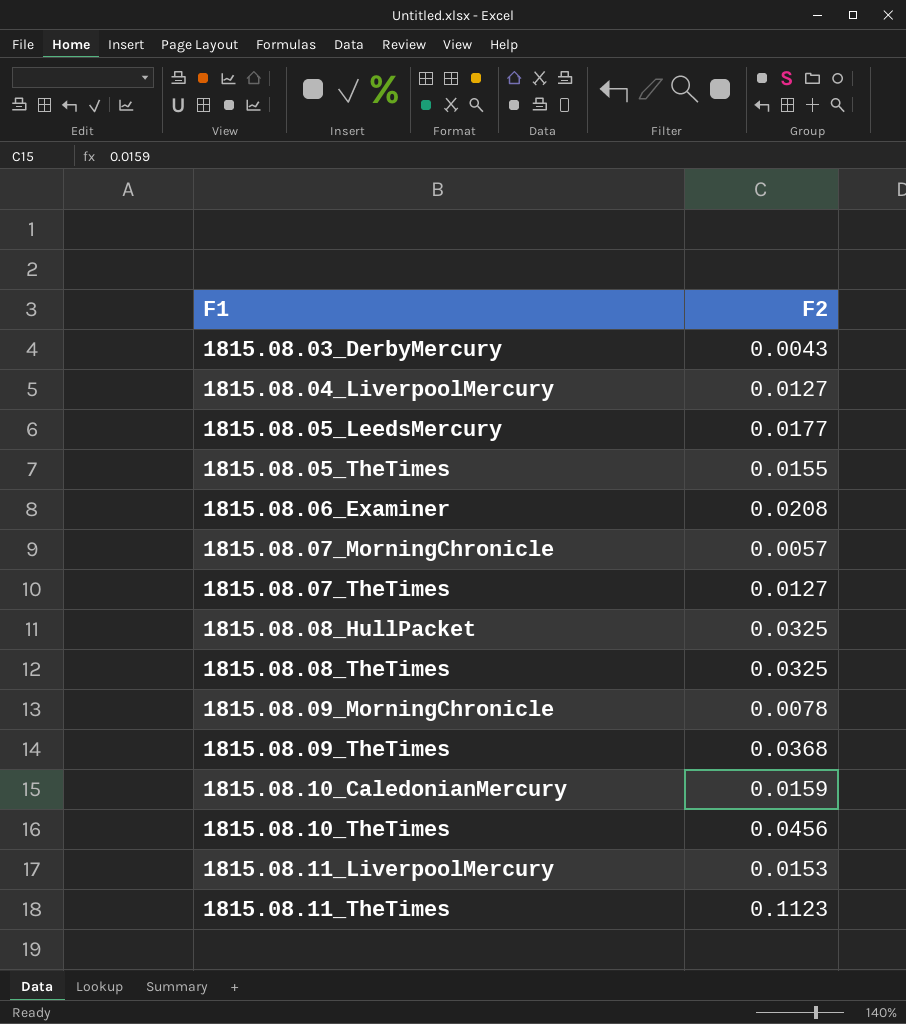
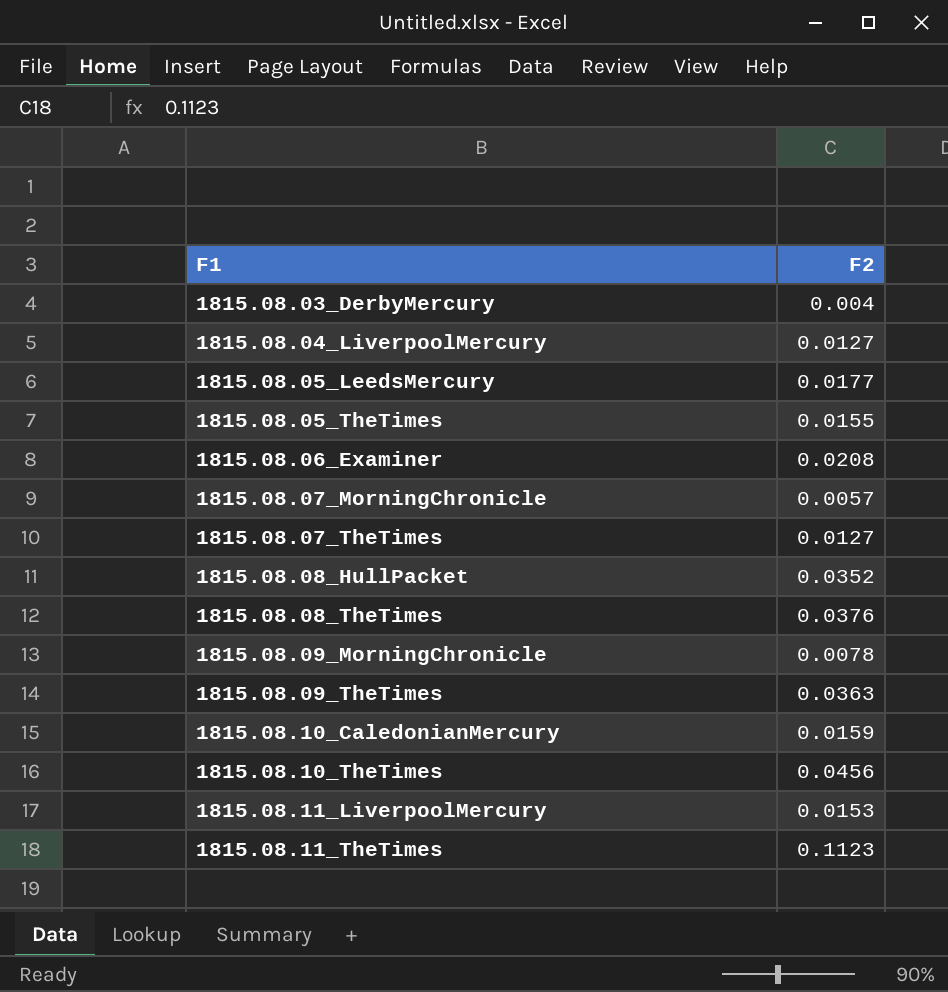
1815.08.03_DerbyMercury | F2: 0.0043 -> 0.004
1815.08.08_HullPacket | F2: 0.0325 -> 0.0352
1815.08.08_TheTimes | F2: 0.0325 -> 0.0376
1815.08.09_TheTimes | F2: 0.0368 -> 0.0363

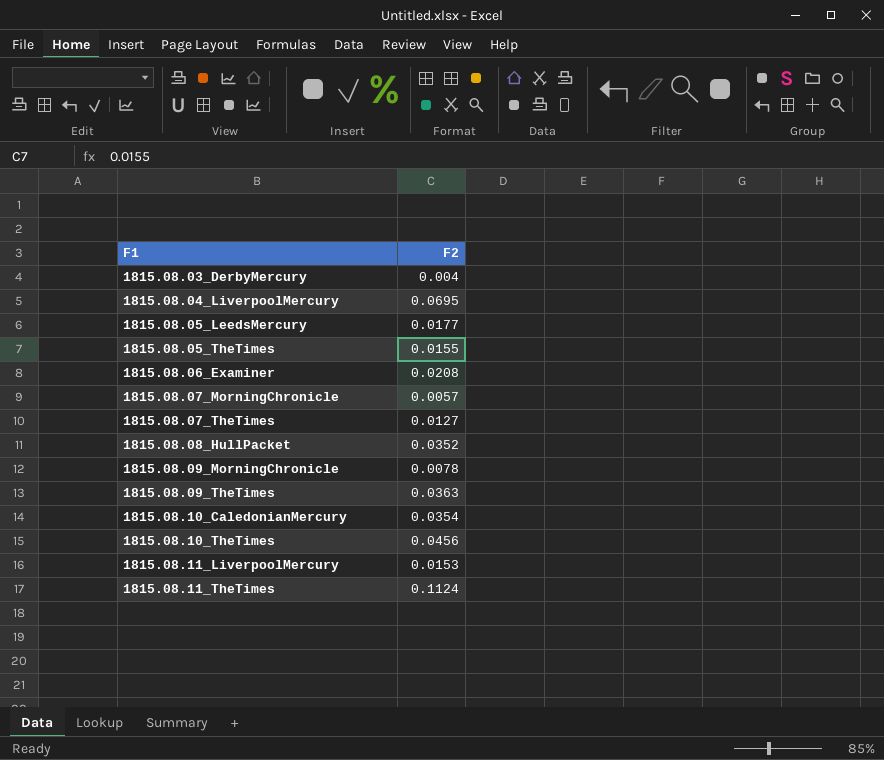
row 1815.08.08_TheTimes: 0.0376 -> none
1815.08.04_LiverpoolMercury | F2: 0.0127 -> 0.0695
1815.08.10_CaledonianMercury | F2: 0.0159 -> 0.0354
1815.08.11_TheTimes | F2: 0.1123 -> 0.1124

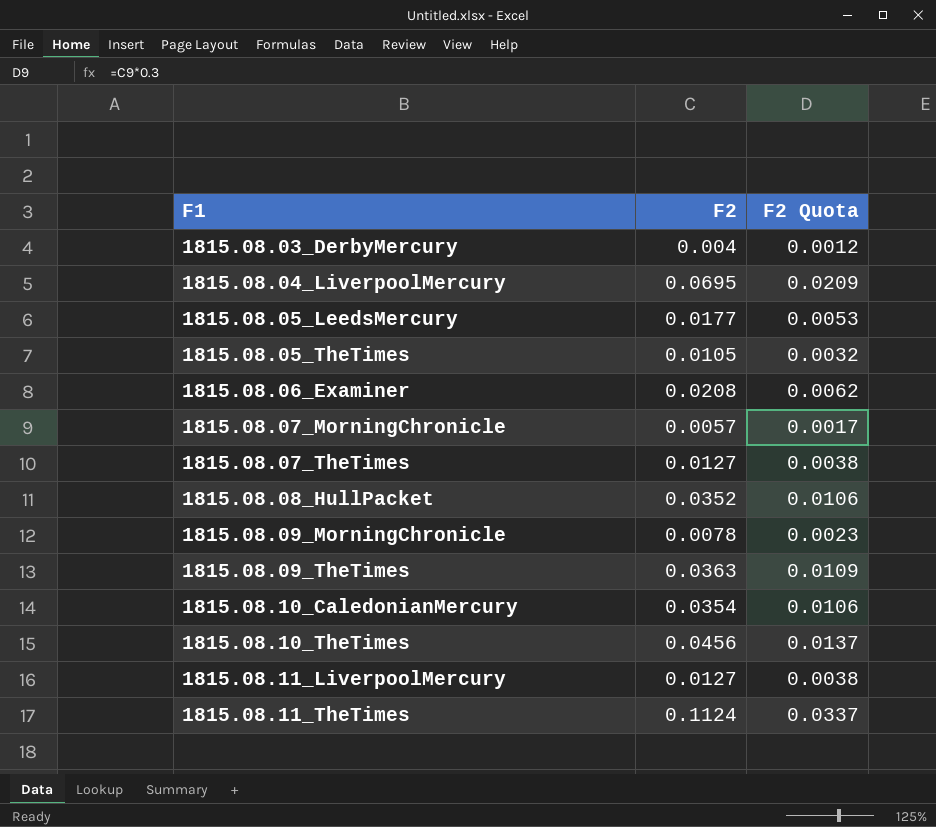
column F2 Quota | formula: none -> [F2] * 0.3
1815.08.05_TheTimes | F2: 0.0155 -> 0.0105
1815.08.11_LiverpoolMercury | F2: 0.0153 -> 0.0127

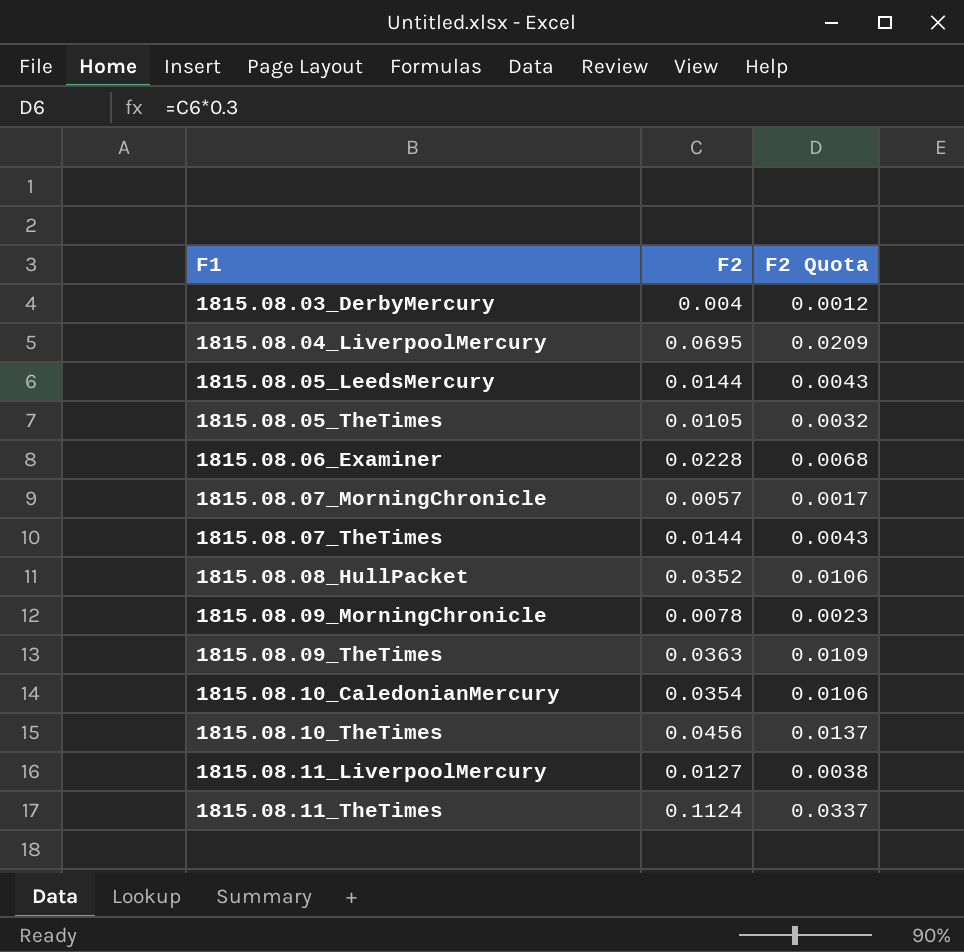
1815.08.05_LeedsMercury | F2: 0.0177 -> 0.0144
1815.08.05_LeedsMercury | F2 Quota: 0.0053 -> 0.0043
1815.08.06_Examiner | F2: 0.0208 -> 0.0228
1815.08.06_Examiner | F2 Quota: 0.0062 -> 0.0068
1815.08.07_TheTimes | F2: 0.0127 -> 0.0144
1815.08.07_TheTimes | F2 Quota: 0.0038 -> 0.0043

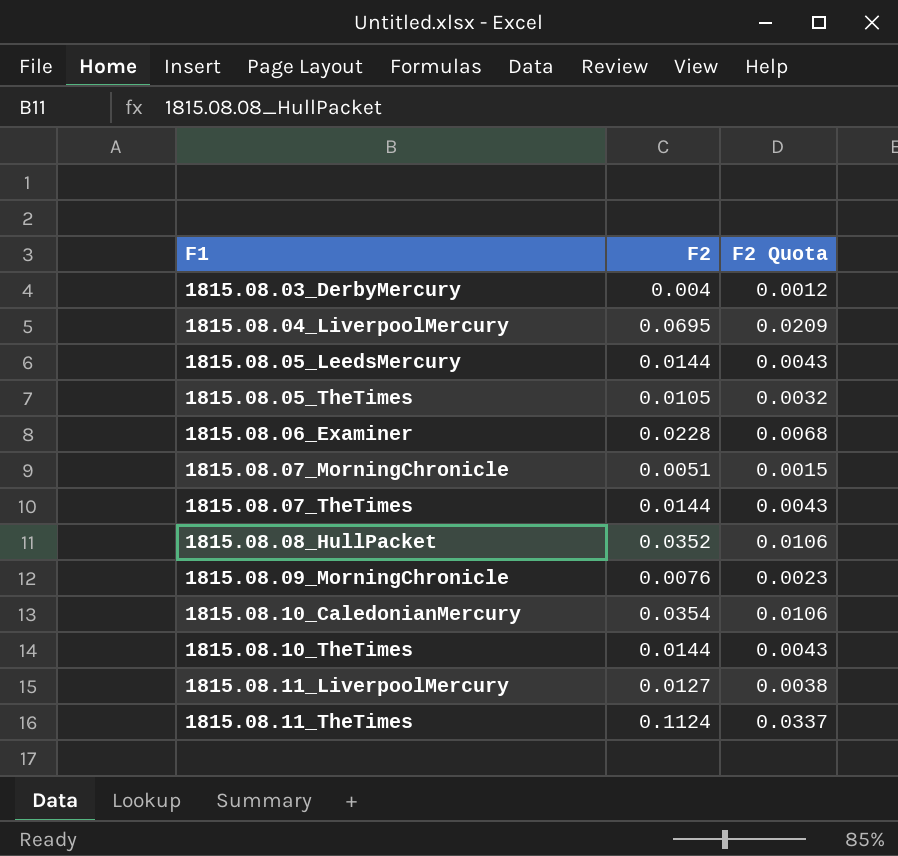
row 1815.08.09_TheTimes: 0.0363 | 0.0109 -> none
1815.08.07_MorningChronicle | F2: 0.0057 -> 0.0051
1815.08.07_MorningChronicle | F2 Quota: 0.0017 -> 0.0015
1815.08.09_MorningChronicle | F2: 0.0078 -> 0.0076
1815.08.10_TheTimes | F2: 0.0456 -> 0.0144
1815.08.10_TheTimes | F2 Quota: 0.0137 -> 0.0043

